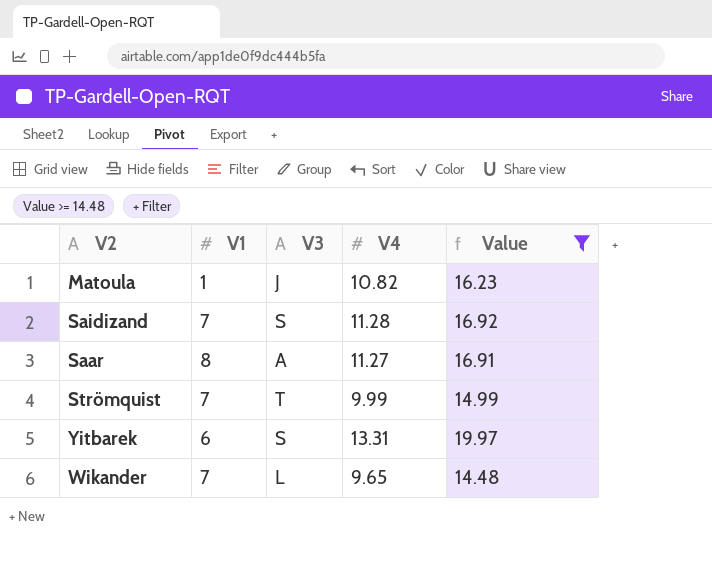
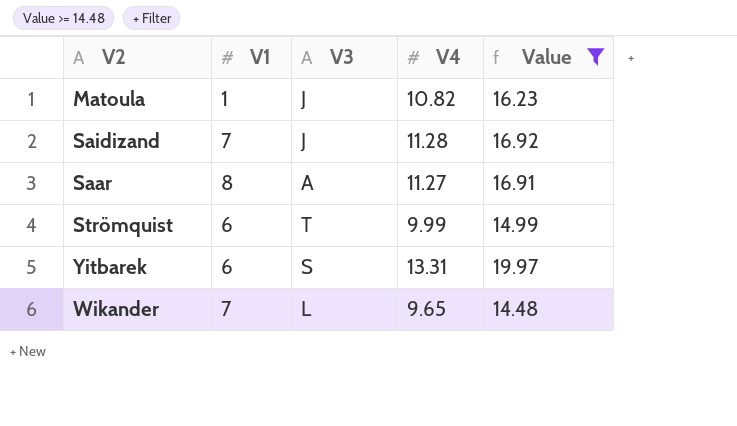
Saidizand | V3: S -> J
Strömquist | V1: 7 -> 6

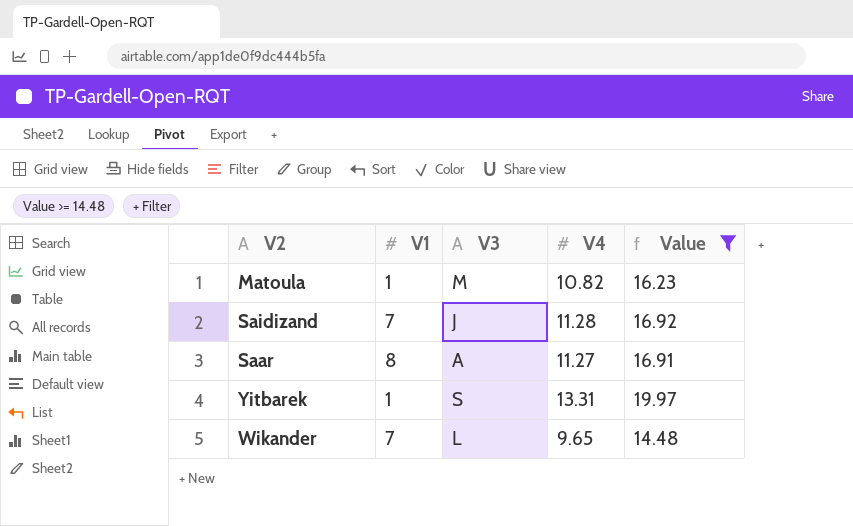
row Strömquist: 6 | T | 9.99 | 14.99 -> none
Matoula | V3: J -> M
Yitbarek | V1: 6 -> 1

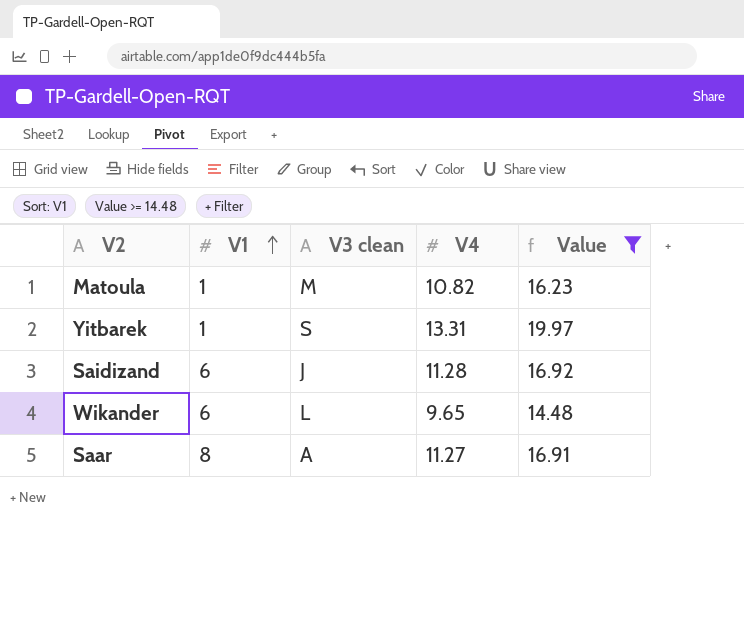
row order: none -> V1 ascending
column name: V3 -> V3 clean
Saidizand | V1: 7 -> 6
Wikander | V1: 7 -> 6

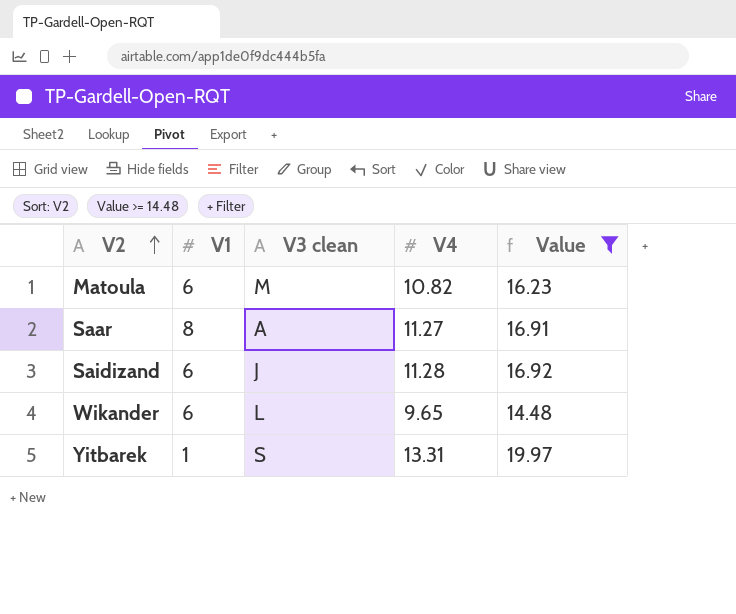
row order: V1 ascending -> V2 ascending
Matoula | V1: 1 -> 6

